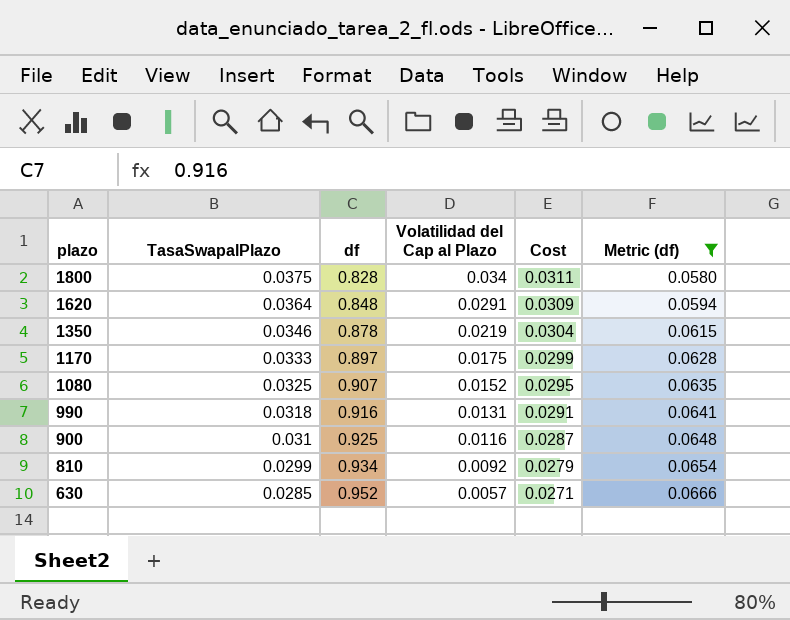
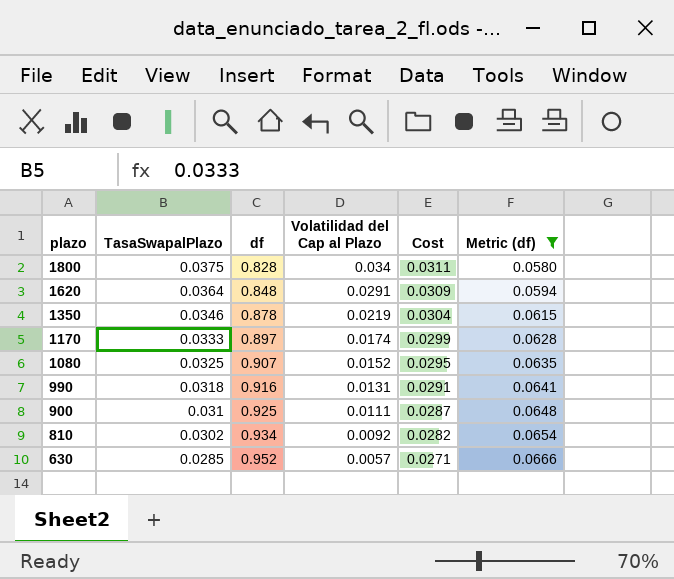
1170 | Volatilidad del Cap al Plazo: 0.0175 -> 0.0174
900 | Volatilidad del Cap al Plazo: 0.0116 -> 0.0111
810 | TasaSwapalPlazo: 0.0299 -> 0.0302
810 | Cost: 0.0279 -> 0.0282

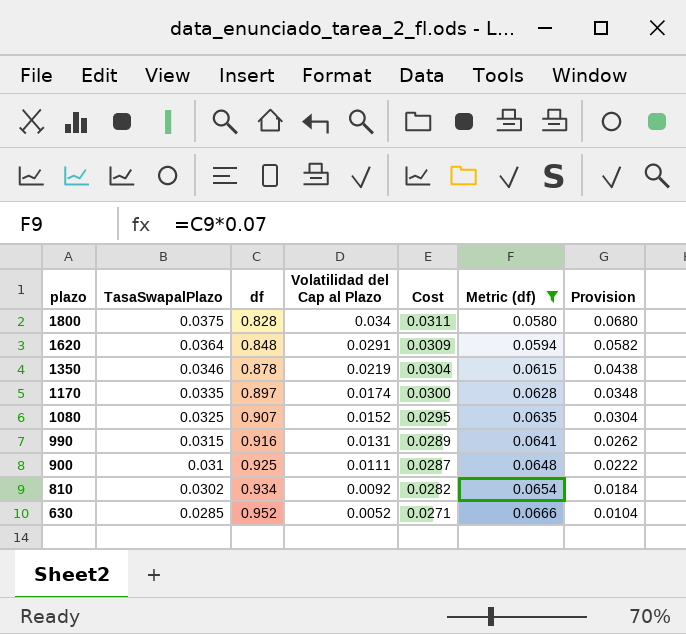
column Provision | formula: none -> [Volatilidad del Cap al Plazo] * 2
1170 | TasaSwapalPlazo: 0.0333 -> 0.0335
1170 | Cost: 0.0299 -> 0.0300
990 | TasaSwapalPlazo: 0.0318 -> 0.0315
990 | Cost: 0.0291 -> 0.0289
630 | Volatilidad del Cap al Plazo: 0.0057 -> 0.0052

